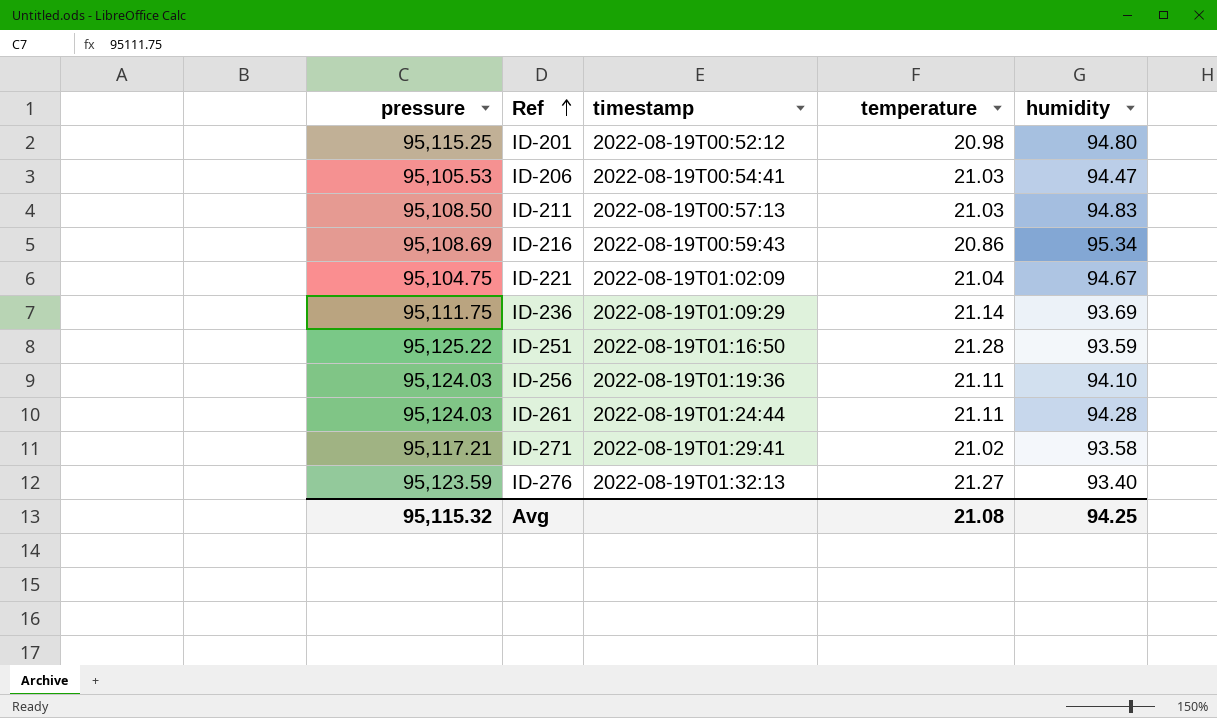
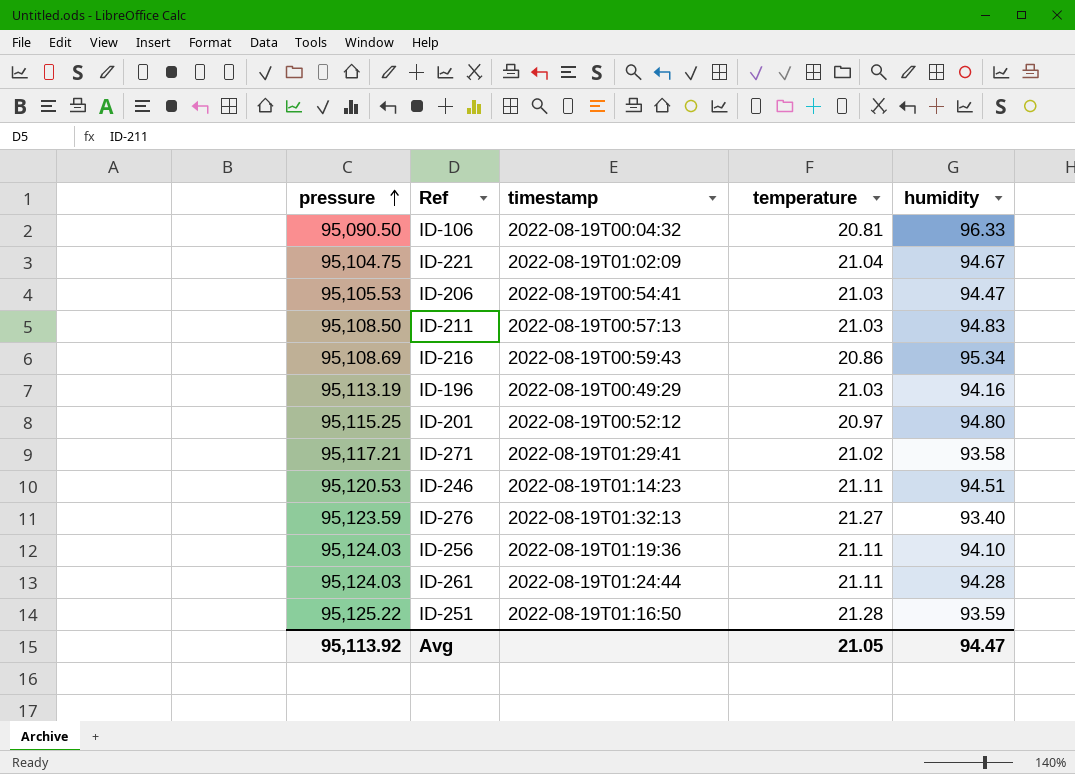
row order: Ref ascending -> pressure ascending
row ID-236: 95,111.75 | 2022-08-19T01:09:29 | 21.14 | 93.69 -> none
row ID-106: none -> 95,090.50 | 2022-08-19T00:04:32 | 20.81 | 96.33
row ID-196: none -> 95,113.19 | 2022-08-19T00:49:29 | 21.03 | 94.16
ID-201 | temperature: 20.98 -> 20.97
row ID-246: none -> 95,120.53 | 2022-08-19T01:14:23 | 21.11 | 94.51
Avg | pressure: 95,115.32 -> 95,113.92
Avg | temperature: 21.08 -> 21.05
Avg | humidity: 94.25 -> 94.47

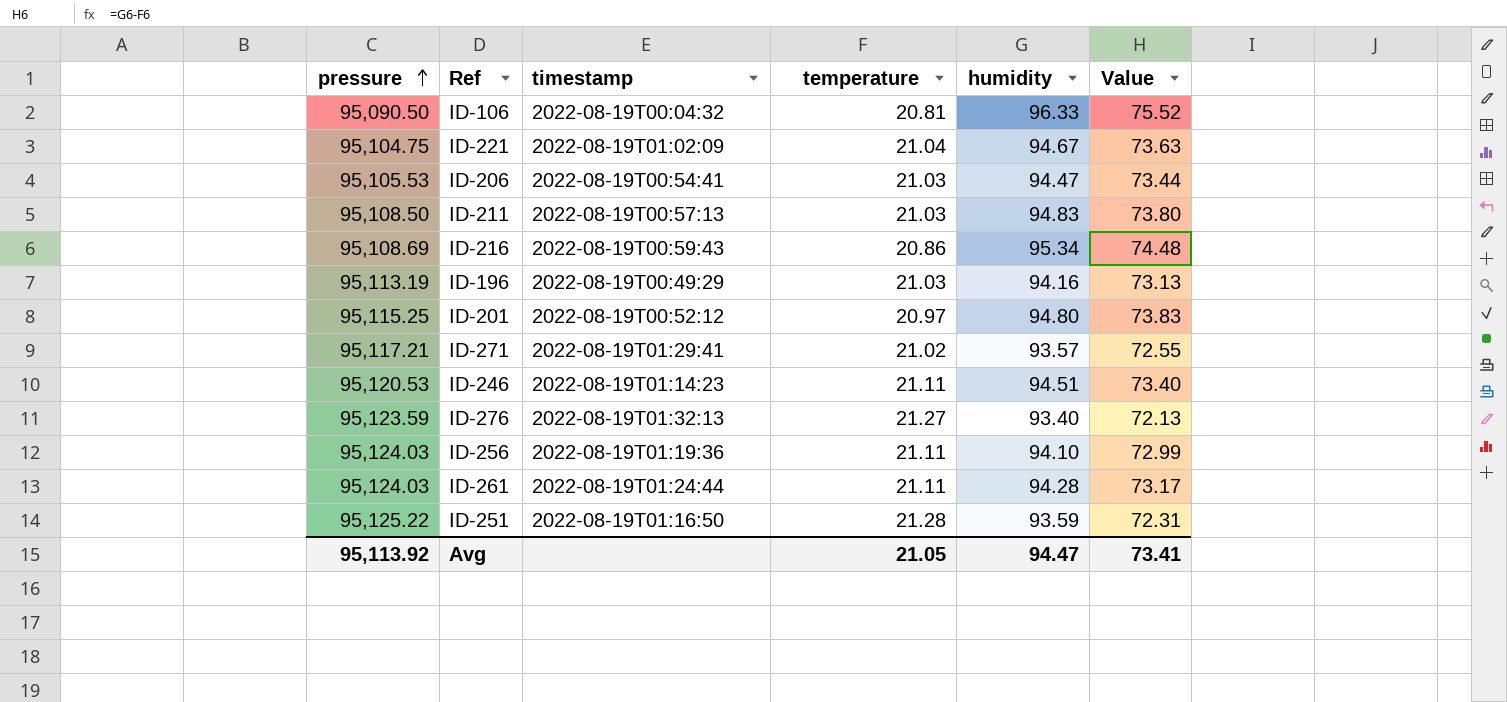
column Value | formula: none -> [humidity] - [temperature]
ID-271 | humidity: 93.58 -> 93.57

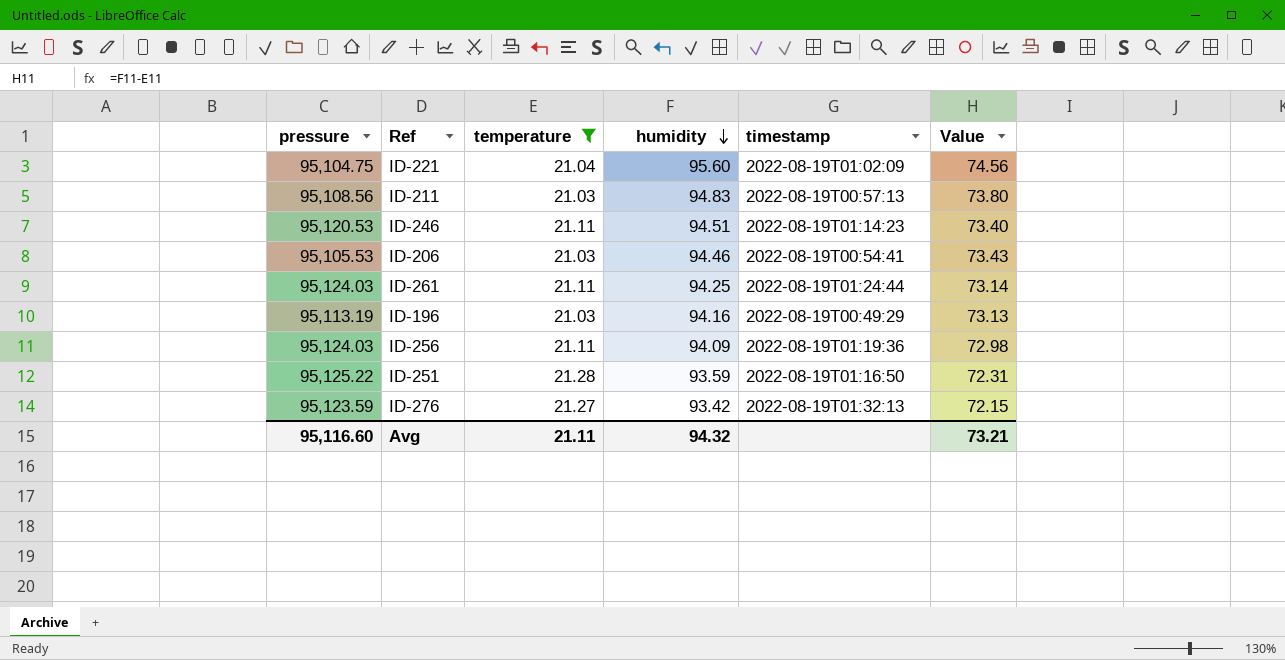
filter: none -> temperature >= 21.03
row order: pressure ascending -> humidity descending
column timestamp | position: 3 -> 5
ID-221 | humidity: 94.67 -> 95.60
ID-221 | Value: 73.63 -> 74.56
ID-211 | pressure: 95,108.50 -> 95,108.56
ID-206 | humidity: 94.47 -> 94.46
ID-206 | Value: 73.44 -> 73.43
ID-261 | humidity: 94.28 -> 94.25
ID-261 | Value: 73.17 -> 73.14
ID-256 | humidity: 94.10 -> 94.09
ID-256 | Value: 72.99 -> 72.98
ID-276 | humidity: 93.40 -> 93.42
ID-276 | Value: 72.13 -> 72.15
Avg | pressure: 95,113.92 -> 95,116.60
Avg | temperature: 21.05 -> 21.11
Avg | humidity: 94.47 -> 94.32
Avg | Value: 73.41 -> 73.21

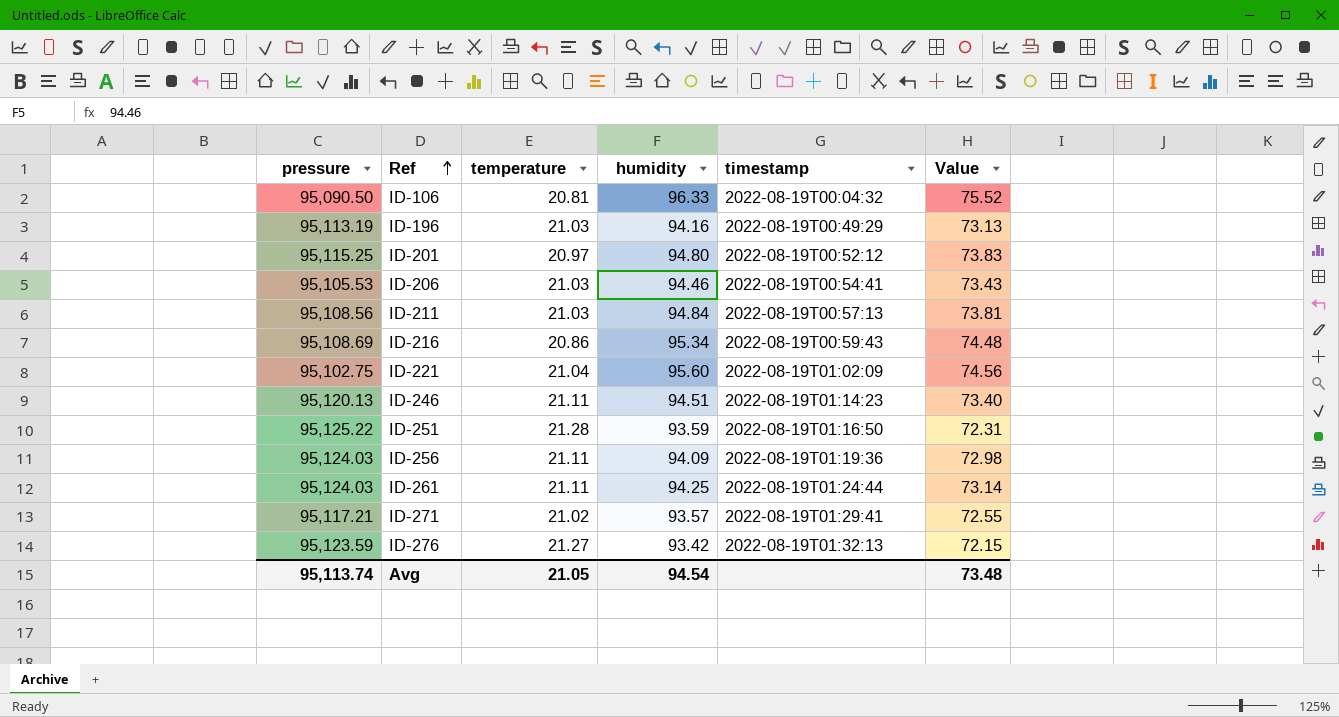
filter: temperature >= 21.03 -> none
row order: humidity descending -> Ref ascending
ID-211 | humidity: 94.83 -> 94.84
ID-211 | Value: 73.80 -> 73.81
ID-221 | pressure: 95,104.75 -> 95,102.75
ID-246 | pressure: 95,120.53 -> 95,120.13
Avg | pressure: 95,116.60 -> 95,113.74
Avg | temperature: 21.11 -> 21.05
Avg | humidity: 94.32 -> 94.54
Avg | Value: 73.21 -> 73.48

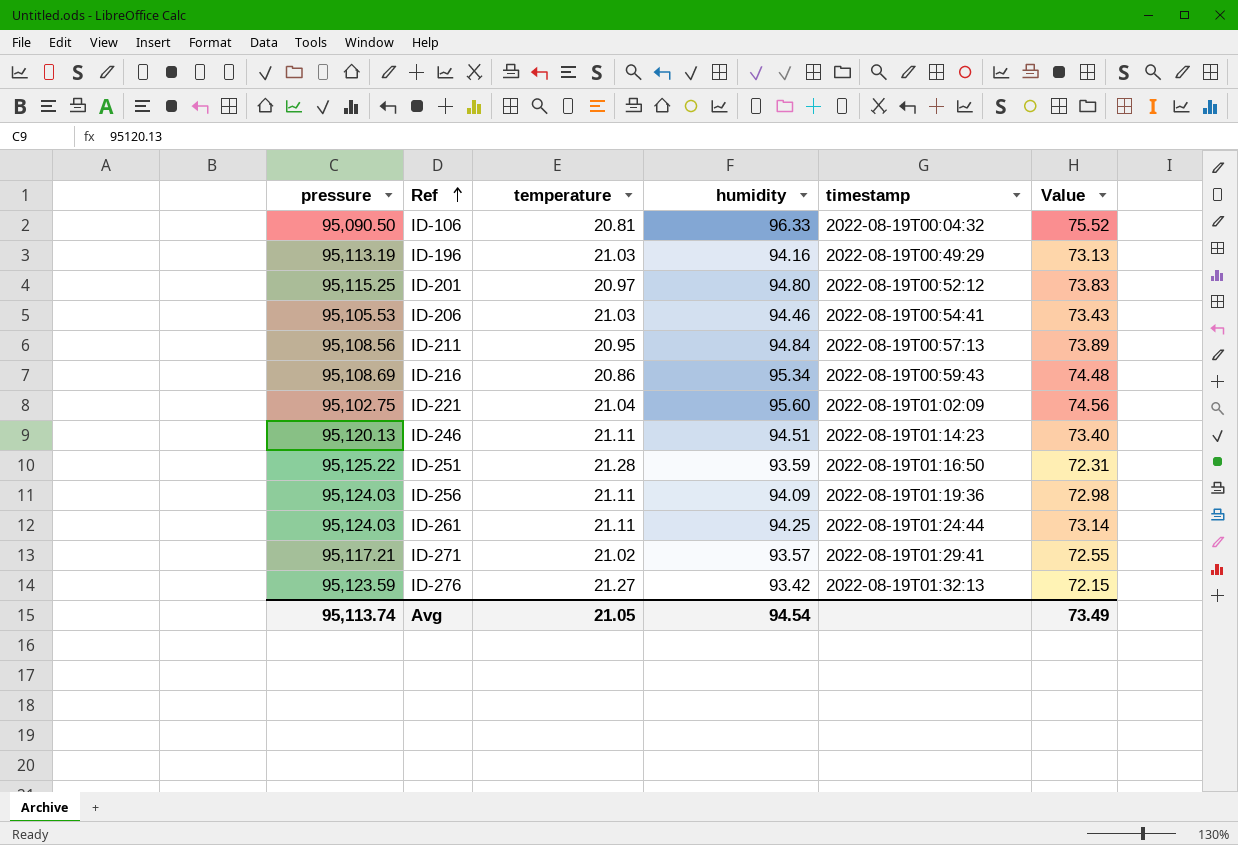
ID-211 | temperature: 21.03 -> 20.95
ID-211 | Value: 73.81 -> 73.89
Avg | Value: 73.48 -> 73.49

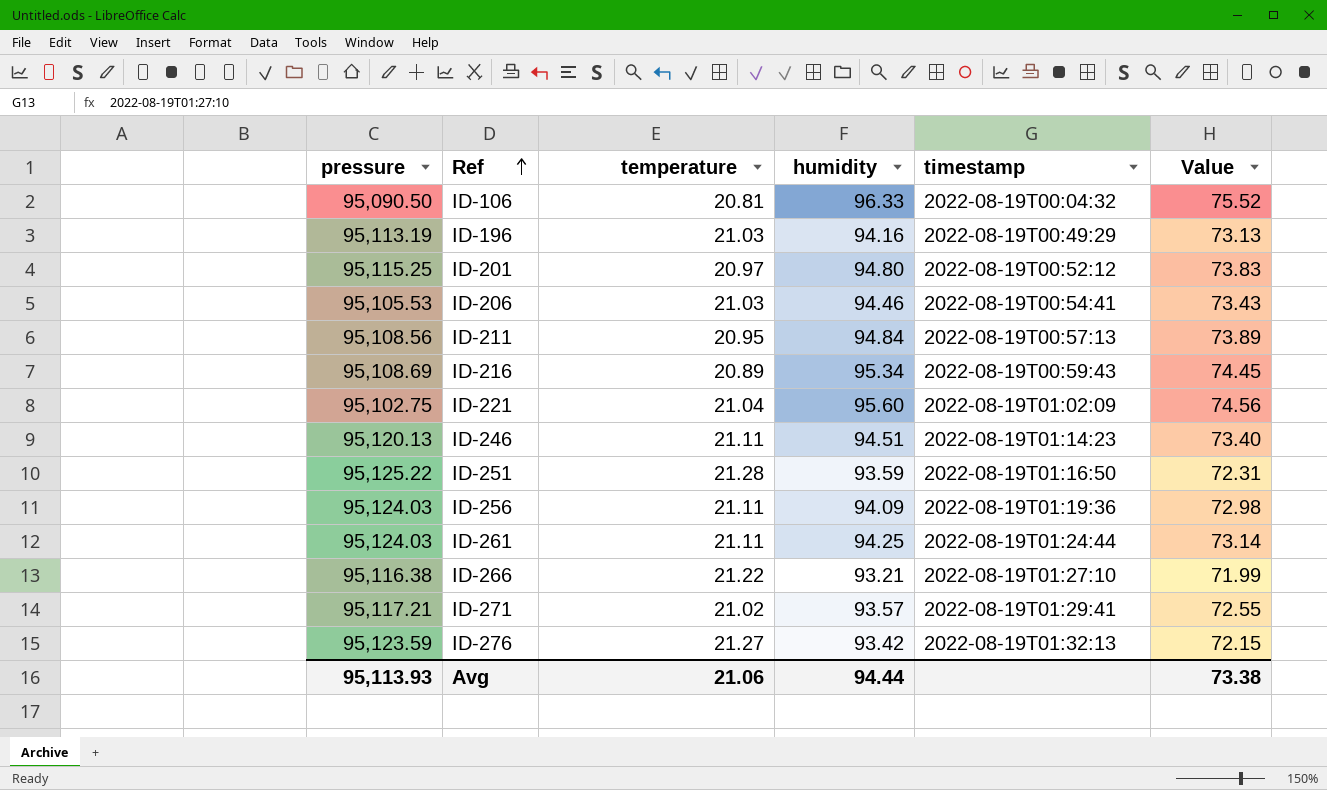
ID-216 | temperature: 20.86 -> 20.89
ID-216 | Value: 74.48 -> 74.45
row ID-266: none -> 95,116.38 | 21.22 | 93.21 | 2022-08-19T01:27:10 | 71.99
Avg | pressure: 95,113.74 -> 95,113.93
Avg | temperature: 21.05 -> 21.06
Avg | humidity: 94.54 -> 94.44
Avg | Value: 73.49 -> 73.38

